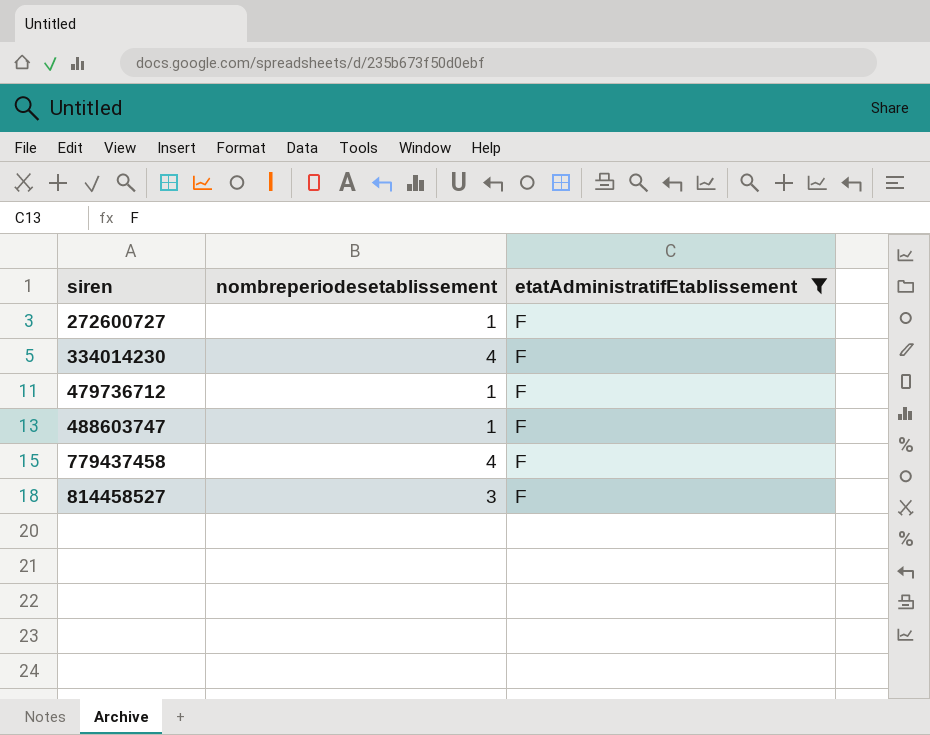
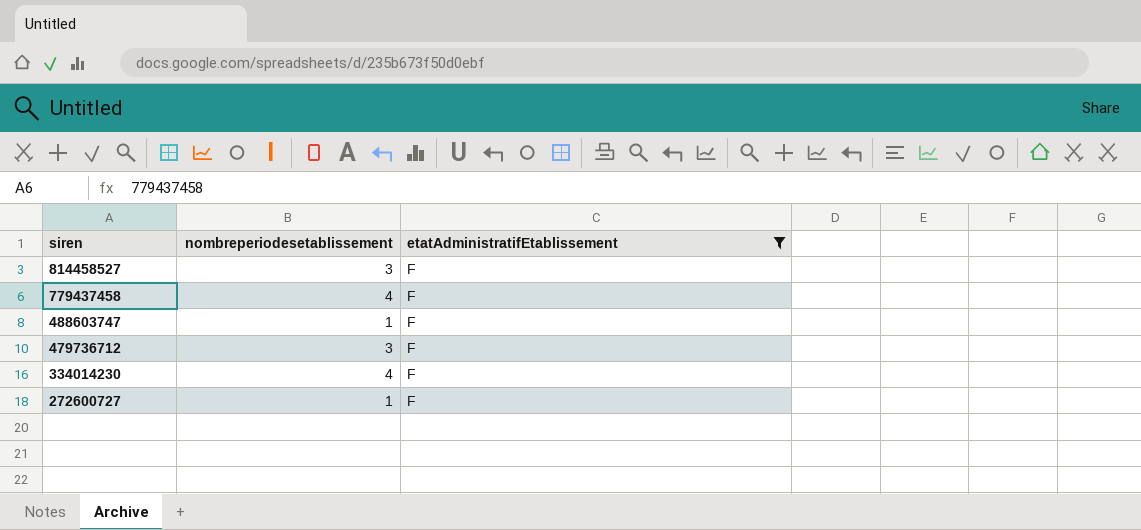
row order: siren ascending -> siren descending
479736712 | nombreperiodesetablissement: 1 -> 3

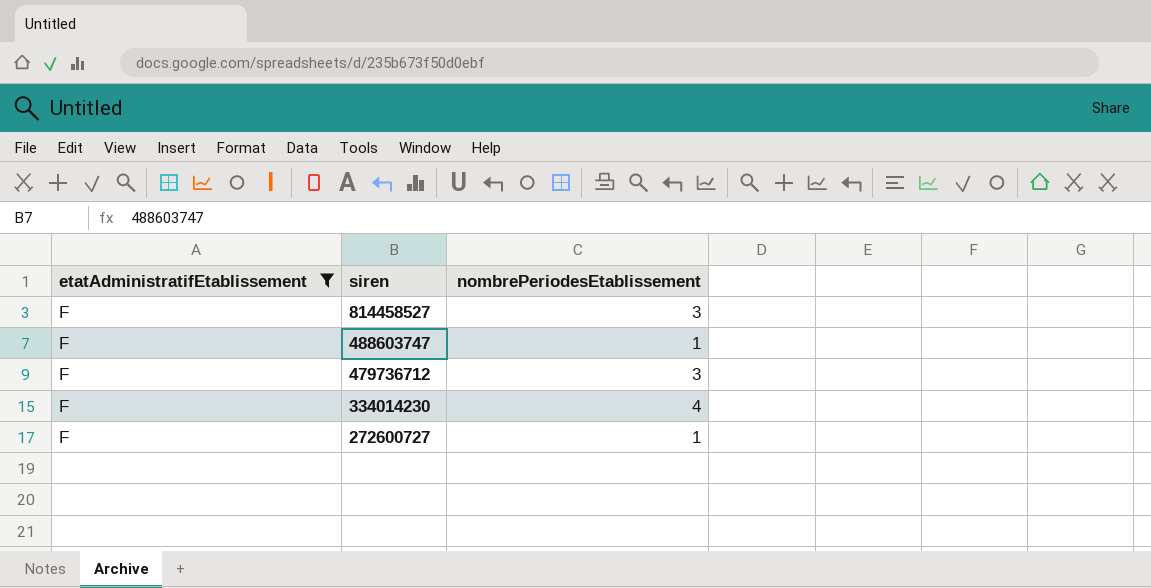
column etatAdministratifEtablissement | position: 3 -> 1
column name: nombreperiodesetablissement -> nombrePeriodesEtablissement
row 779437458: 4 | F -> none

